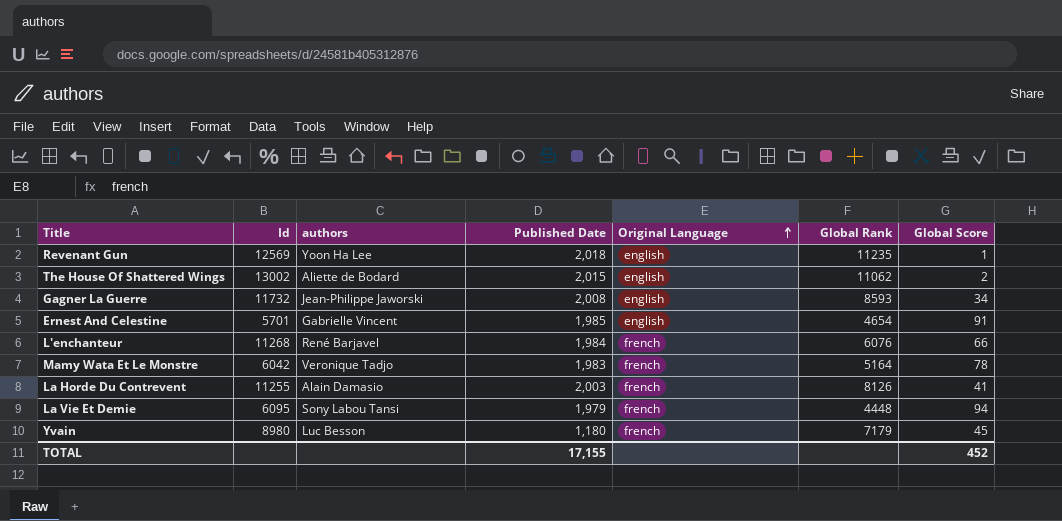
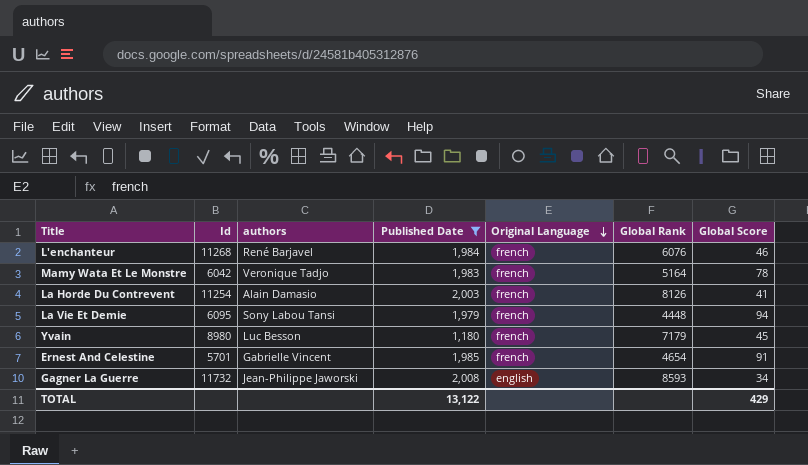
filter: none -> Published Date <= 2,008
row order: Original Language ascending -> Original Language descending
L'enchanteur | Global Score: 66 -> 46
La Horde Du Contrevent | Id: 11255 -> 11254
Ernest And Celestine | Original Language: english -> french
TOTAL | Published Date: 17,155 -> 13,122
TOTAL | Global Score: 452 -> 429

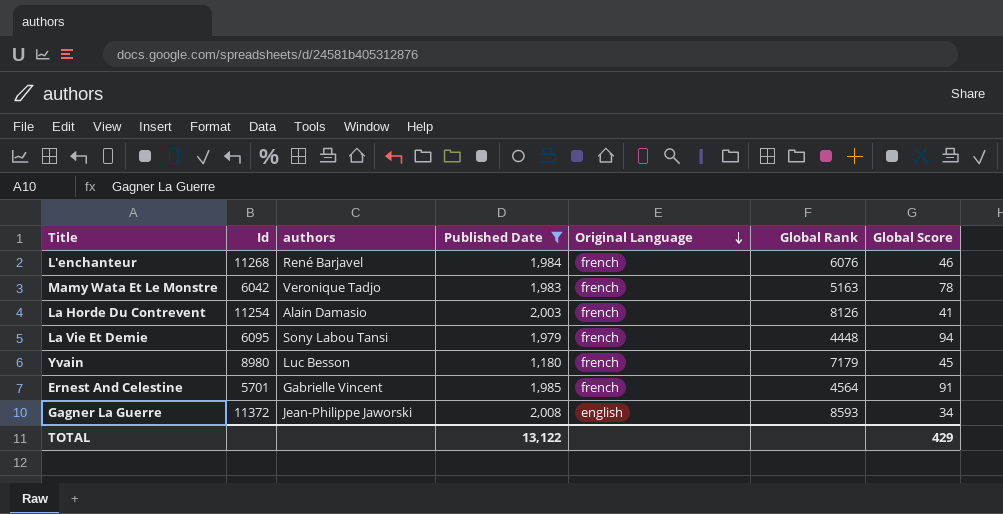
Mamy Wata Et Le Monstre | Global Rank: 5164 -> 5163
Ernest And Celestine | Global Rank: 4654 -> 4564
Gagner La Guerre | Id: 11732 -> 11372

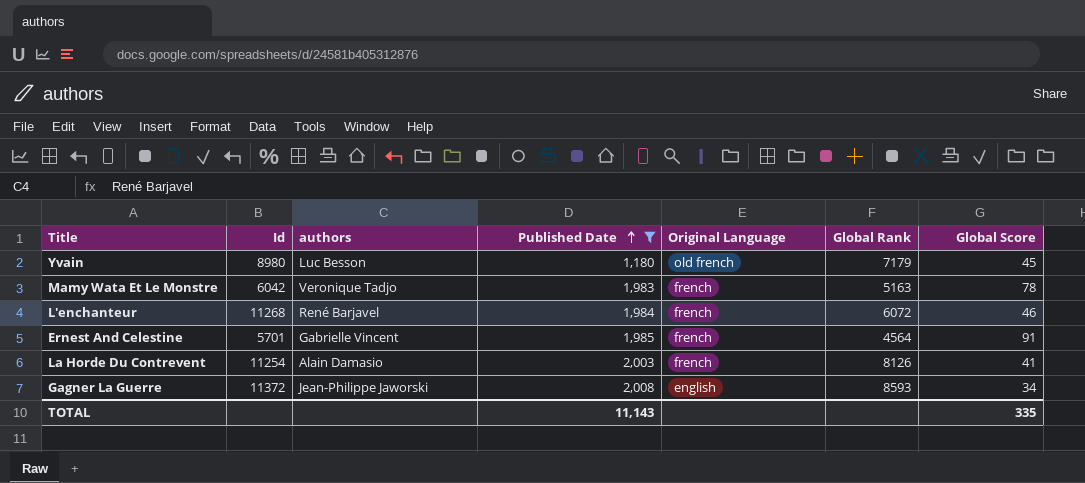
row order: Original Language descending -> Published Date ascending
row La Vie Et Demie: 6095 | Sony Labou Tansi | 1,979 | french | 4448 | 94 -> none
Yvain | Original Language: french -> old french
L'enchanteur | Global Rank: 6076 -> 6072
TOTAL | Published Date: 13,122 -> 11,143
TOTAL | Global Score: 429 -> 335

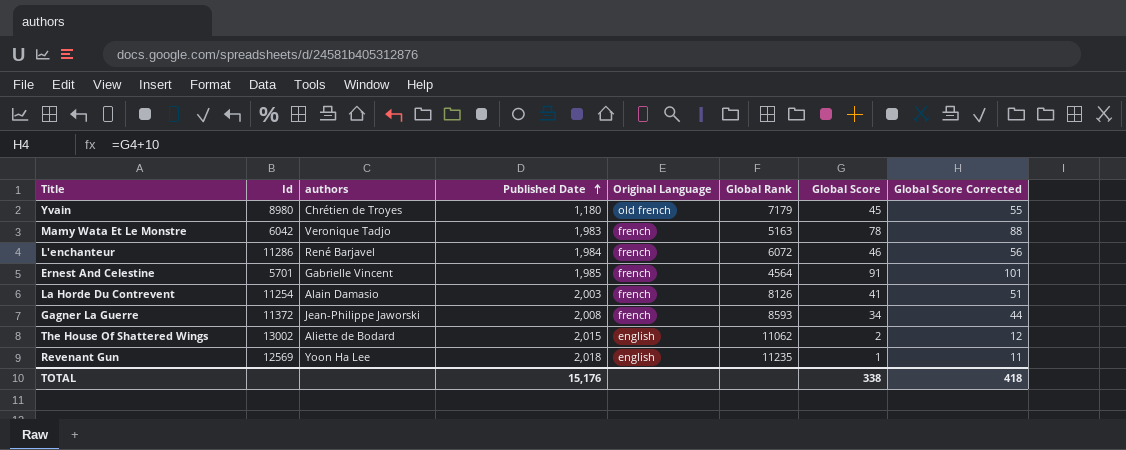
filter: Published Date <= 2,008 -> none
column Global Score Corrected | formula: none -> [Global Score] + 10
Yvain | authors: Luc Besson -> Chrétien de Troyes
L'enchanteur | Id: 11268 -> 11286
Gagner La Guerre | Original Language: english -> french
TOTAL | Published Date: 11,143 -> 15,176
TOTAL | Global Score: 335 -> 338

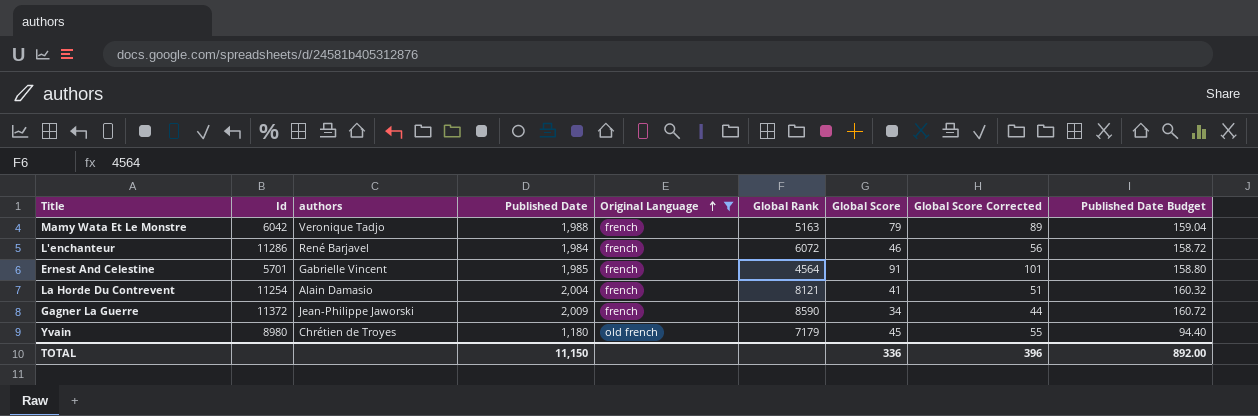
filter: none -> Original Language != english
row order: Published Date ascending -> Original Language ascending
column Published Date Budget | formula: none -> [Published Date] * 0.08
Mamy Wata Et Le Monstre | Published Date: 1,983 -> 1,988
Mamy Wata Et Le Monstre | Global Score: 78 -> 79
Mamy Wata Et Le Monstre | Global Score Corrected: 88 -> 89
La Horde Du Contrevent | Published Date: 2,003 -> 2,004
La Horde Du Contrevent | Global Rank: 8126 -> 8121
Gagner La Guerre | Published Date: 2,008 -> 2,009
Gagner La Guerre | Global Rank: 8593 -> 8590
TOTAL | Published Date: 15,176 -> 11,150
TOTAL | Global Score: 338 -> 336
TOTAL | Global Score Corrected: 418 -> 396

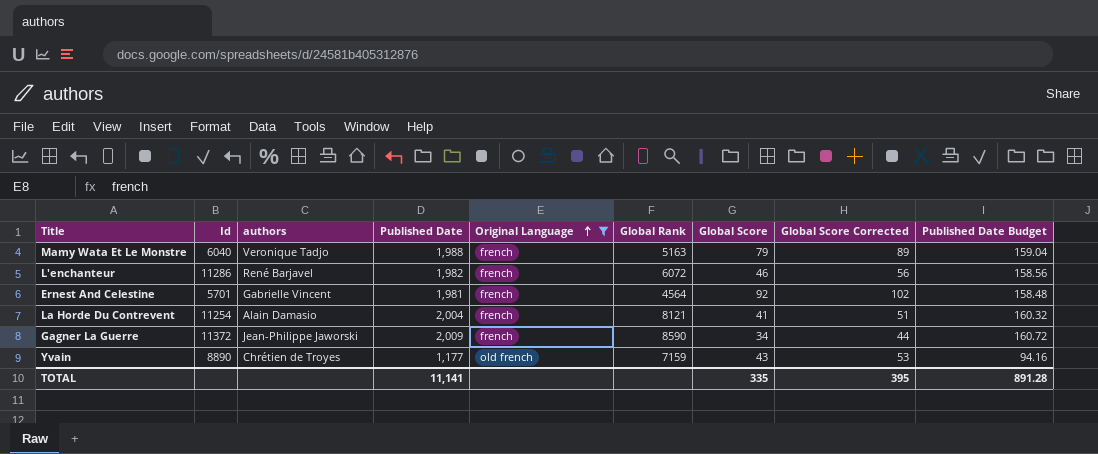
Mamy Wata Et Le Monstre | Id: 6042 -> 6040
L'enchanteur | Published Date: 1,984 -> 1,982
L'enchanteur | Published Date Budget: 158.72 -> 158.56
Ernest And Celestine | Published Date: 1,985 -> 1,981
Ernest And Celestine | Global Score: 91 -> 92
Ernest And Celestine | Global Score Corrected: 101 -> 102
Ernest And Celestine | Published Date Budget: 158.80 -> 158.48
Yvain | Id: 8980 -> 8890
Yvain | Published Date: 1,180 -> 1,177
Yvain | Global Rank: 7179 -> 7159
Yvain | Global Score: 45 -> 43
Yvain | Global Score Corrected: 55 -> 53
Yvain | Published Date Budget: 94.40 -> 94.16
TOTAL | Published Date: 11,150 -> 11,141
TOTAL | Global Score: 336 -> 335
TOTAL | Global Score Corrected: 396 -> 395
TOTAL | Published Date Budget: 892.00 -> 891.28

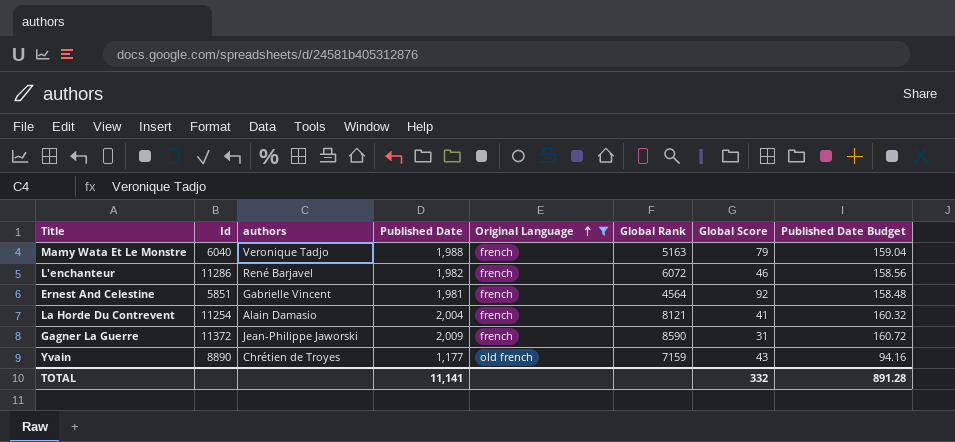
column Global Score Corrected | formula: [Global Score] + 10 -> none
Ernest And Celestine | Id: 5701 -> 5851
Gagner La Guerre | Global Score: 34 -> 31
TOTAL | Global Score: 335 -> 332

